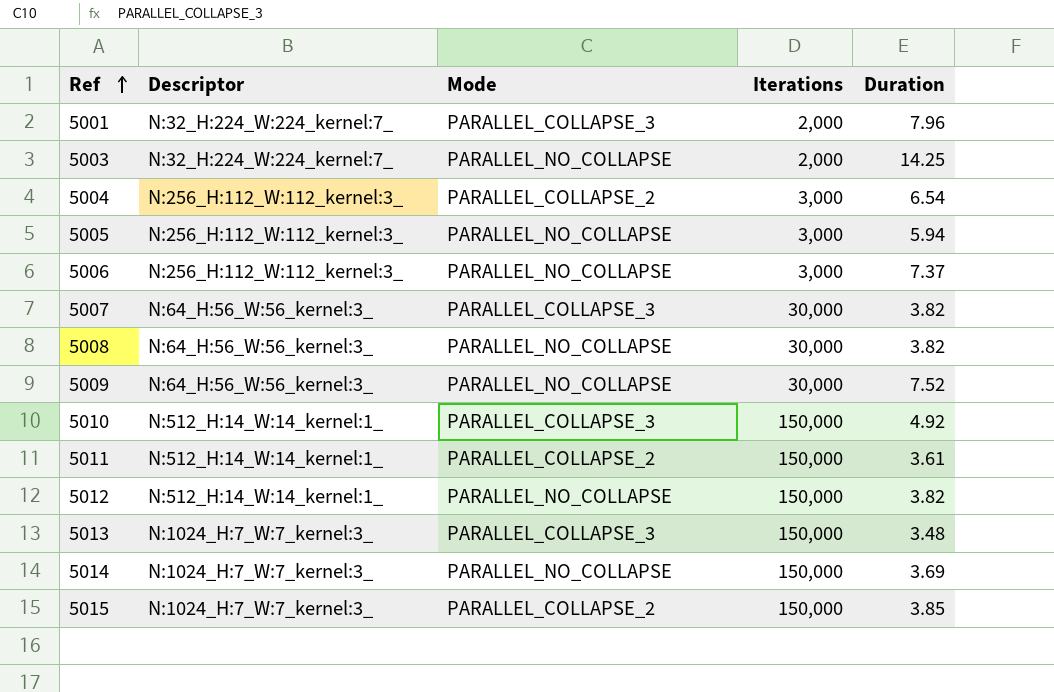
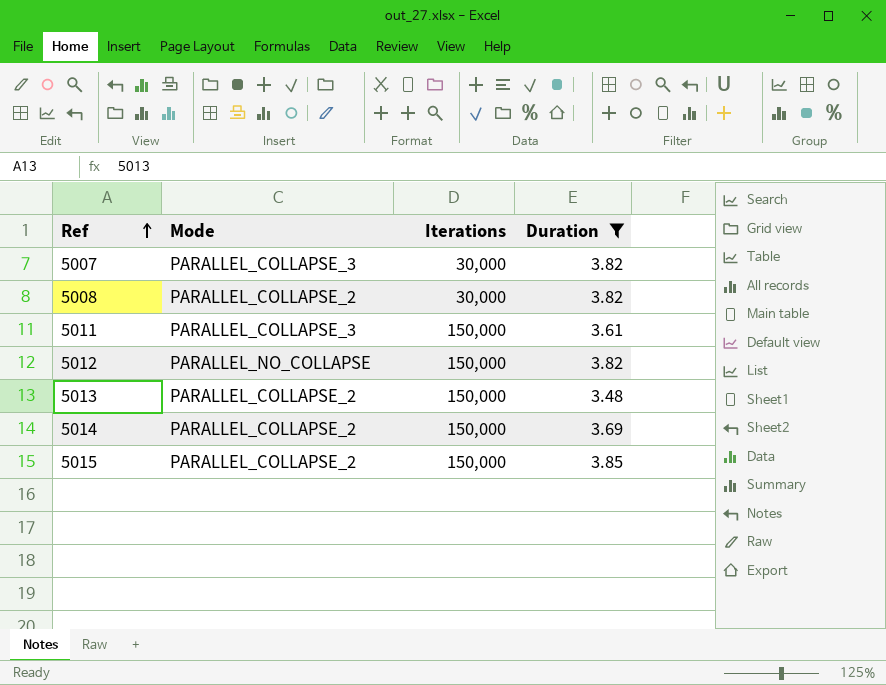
filter: none -> Duration <= 3.85
column Descriptor | position: 2 -> none
5008 | Mode: PARALLEL_NO_COLLAPSE -> PARALLEL_COLLAPSE_2
5011 | Mode: PARALLEL_COLLAPSE_2 -> PARALLEL_COLLAPSE_3
5013 | Mode: PARALLEL_COLLAPSE_3 -> PARALLEL_COLLAPSE_2
5014 | Mode: PARALLEL_NO_COLLAPSE -> PARALLEL_COLLAPSE_2

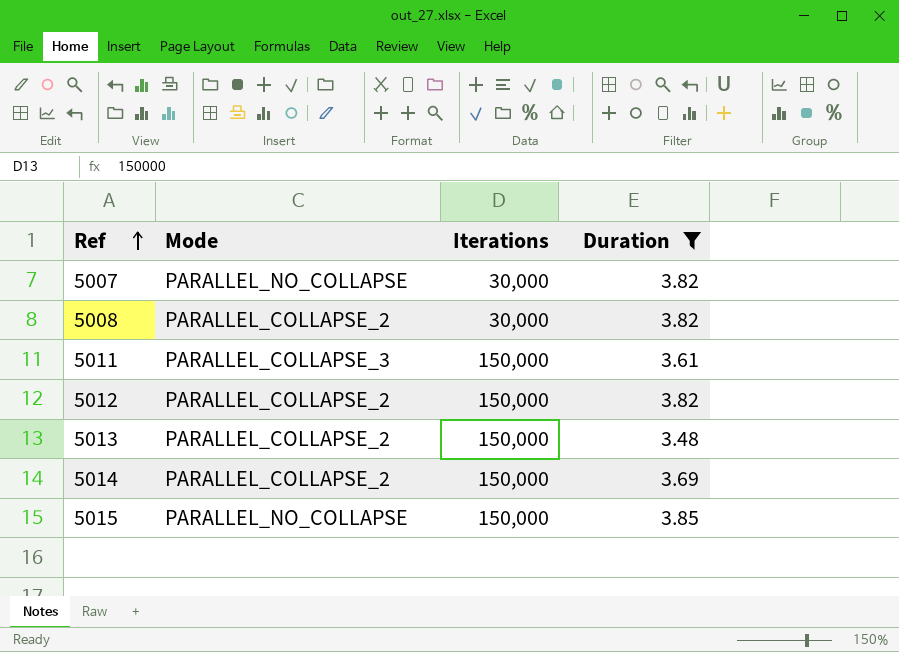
5007 | Mode: PARALLEL_COLLAPSE_3 -> PARALLEL_NO_COLLAPSE
5012 | Mode: PARALLEL_NO_COLLAPSE -> PARALLEL_COLLAPSE_2
5015 | Mode: PARALLEL_COLLAPSE_2 -> PARALLEL_NO_COLLAPSE

